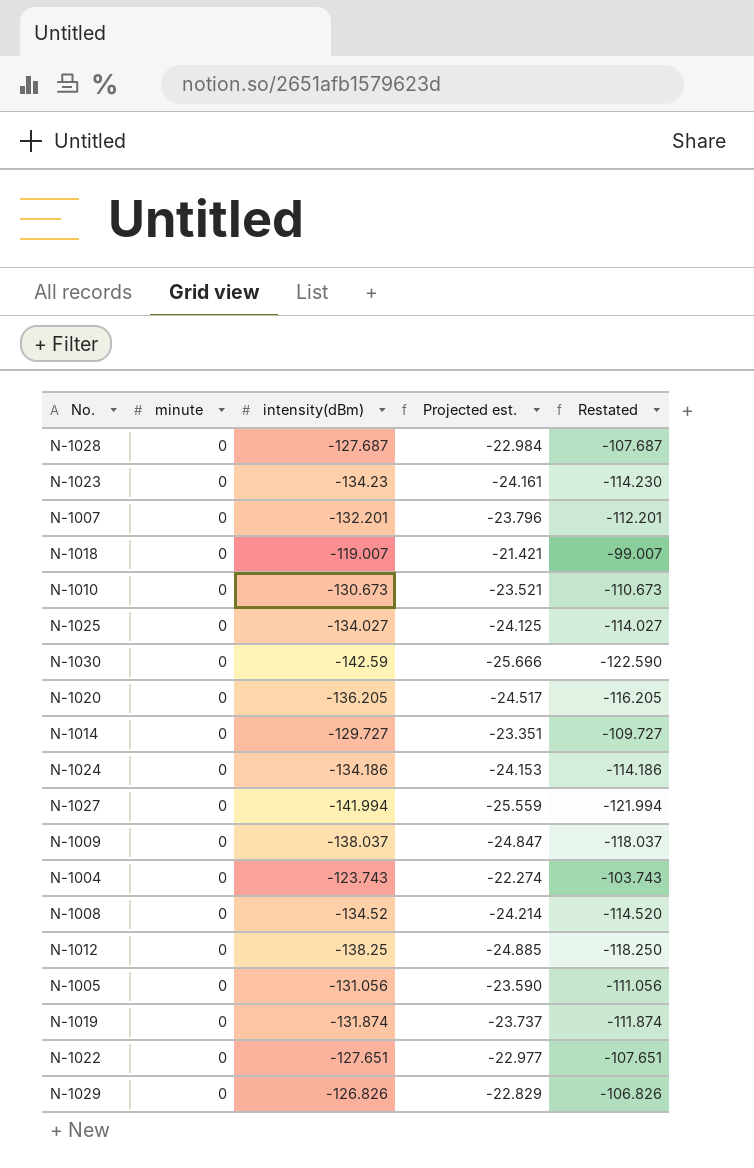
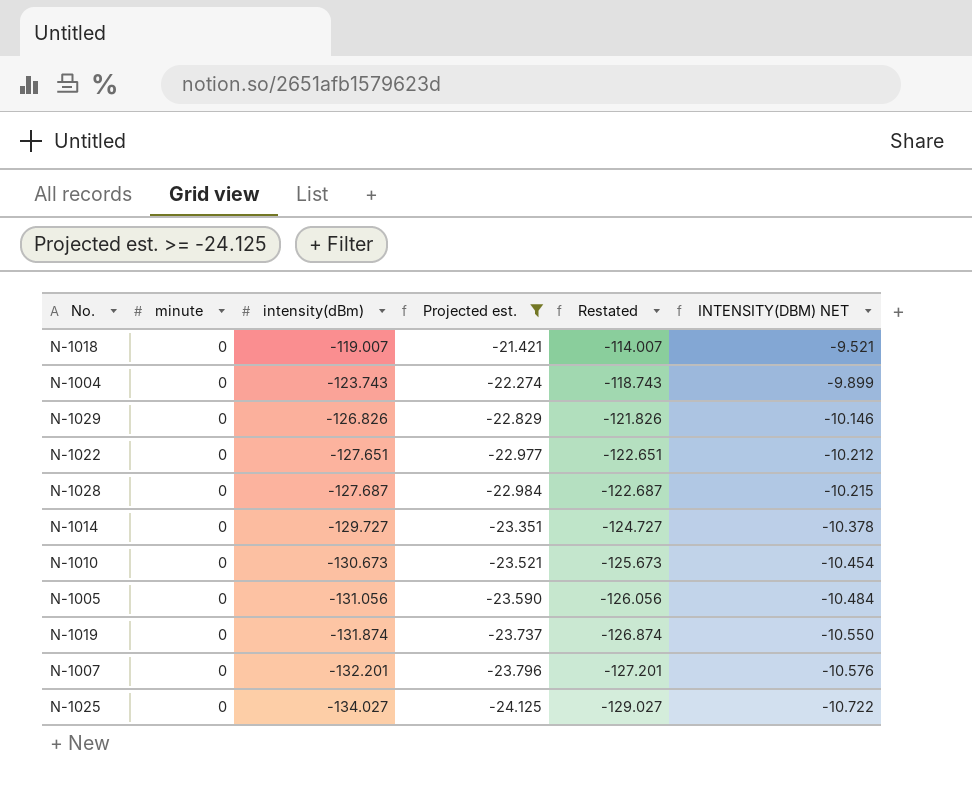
filter: none -> Projected est. >= -24.125
row order: none -> intensity(dBm) descending
column Restated | formula: [intensity(dBm)] + 20 -> [intensity(dBm)] + 5
column INTENSITY(DBM) NET | formula: none -> [intensity(dBm)] * 0.08

